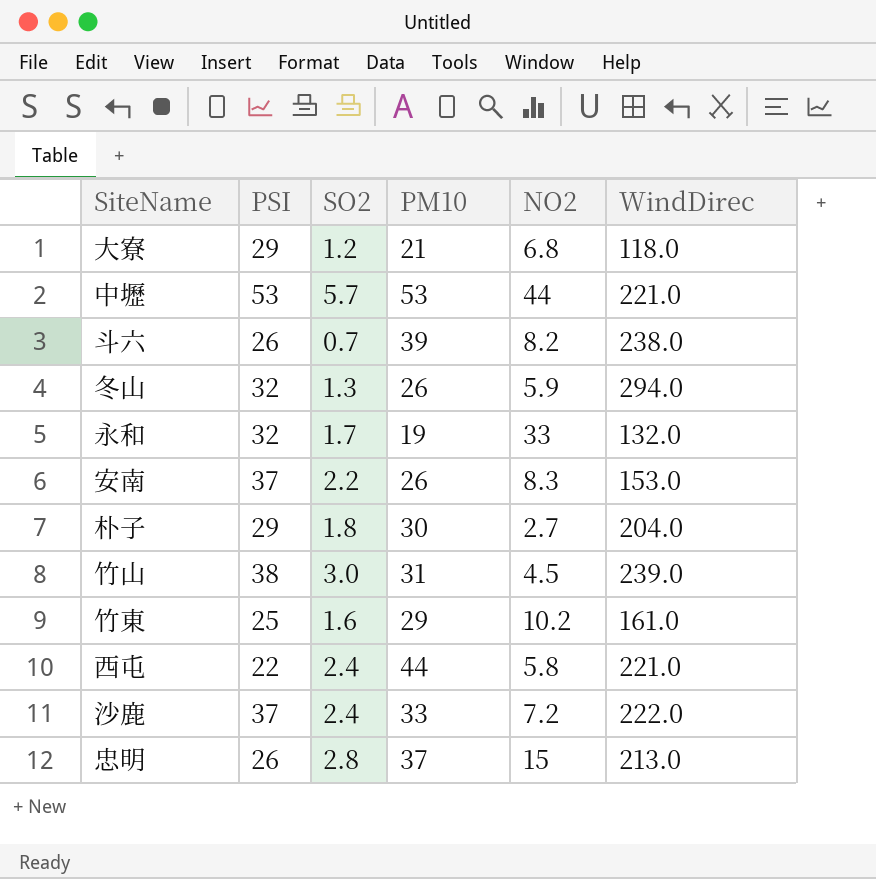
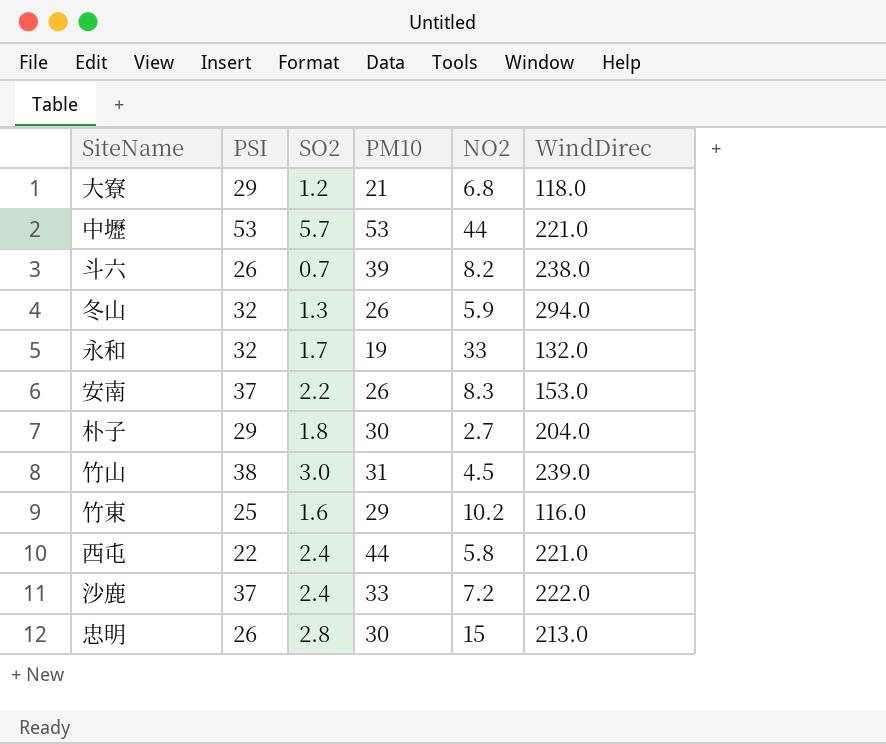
竹東 | WindDirec: 161.0 -> 116.0
忠明 | PM10: 37 -> 30

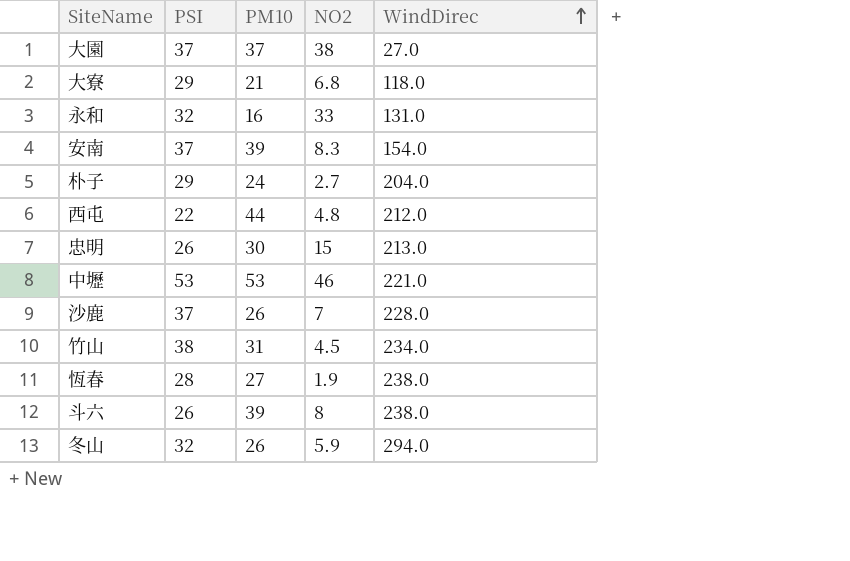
row order: none -> WindDirec ascending
column SO2 | position: 3 -> none
row 竹東: 25 | 1.6 | 29 | 10.2 | 116.0 -> none
row 大園: none -> 37 | 37 | 38 | 27.0
永和 | PM10: 19 -> 16
永和 | WindDirec: 132.0 -> 131.0
安南 | PM10: 26 -> 39
安南 | WindDirec: 153.0 -> 154.0
朴子 | PM10: 30 -> 24
西屯 | NO2: 5.8 -> 4.8
西屯 | WindDirec: 221.0 -> 212.0
中壢 | NO2: 44 -> 46
沙鹿 | PM10: 33 -> 26
沙鹿 | NO2: 7.2 -> 7
沙鹿 | WindDirec: 222.0 -> 228.0
竹山 | WindDirec: 239.0 -> 234.0
row 恆春: none -> 28 | 27 | 1.9 | 238.0
斗六 | NO2: 8.2 -> 8

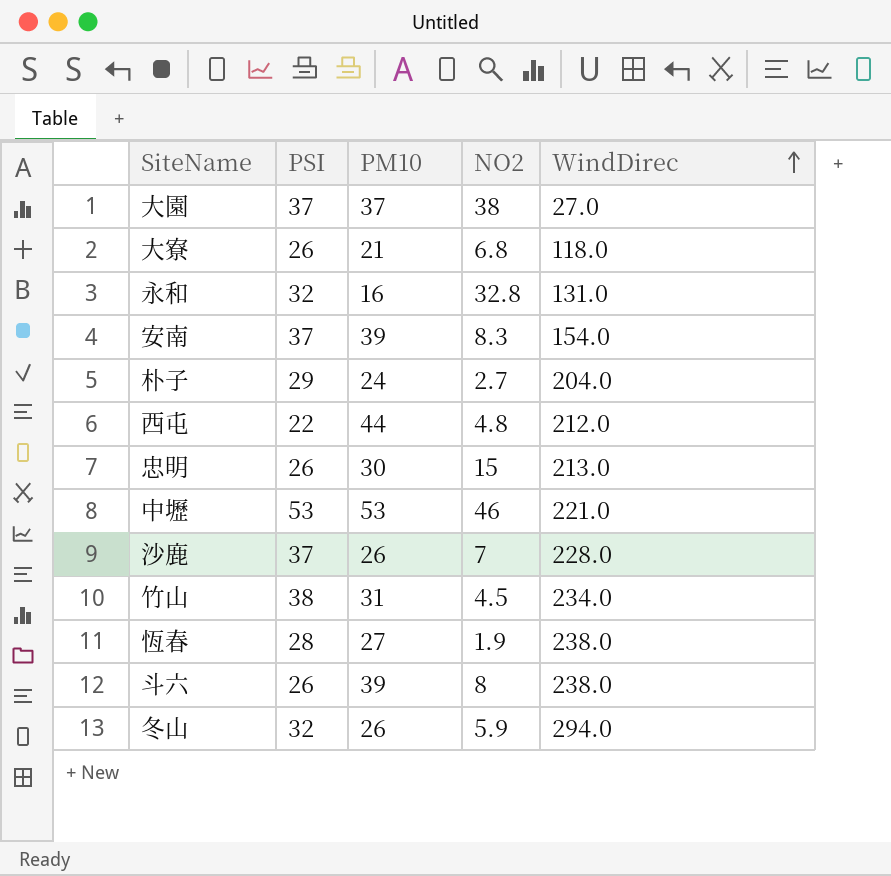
大寮 | PSI: 29 -> 26
永和 | NO2: 33 -> 32.8

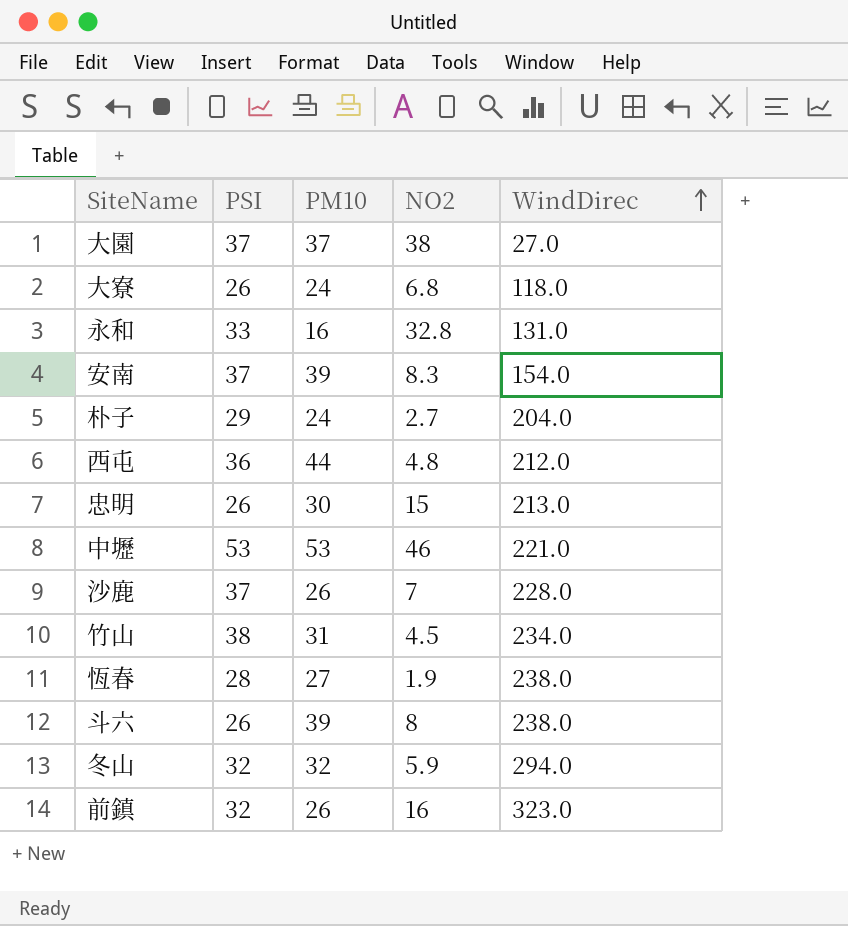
大寮 | PM10: 21 -> 24
永和 | PSI: 32 -> 33
西屯 | PSI: 22 -> 36
冬山 | PM10: 26 -> 32
row 前鎮: none -> 32 | 26 | 16 | 323.0

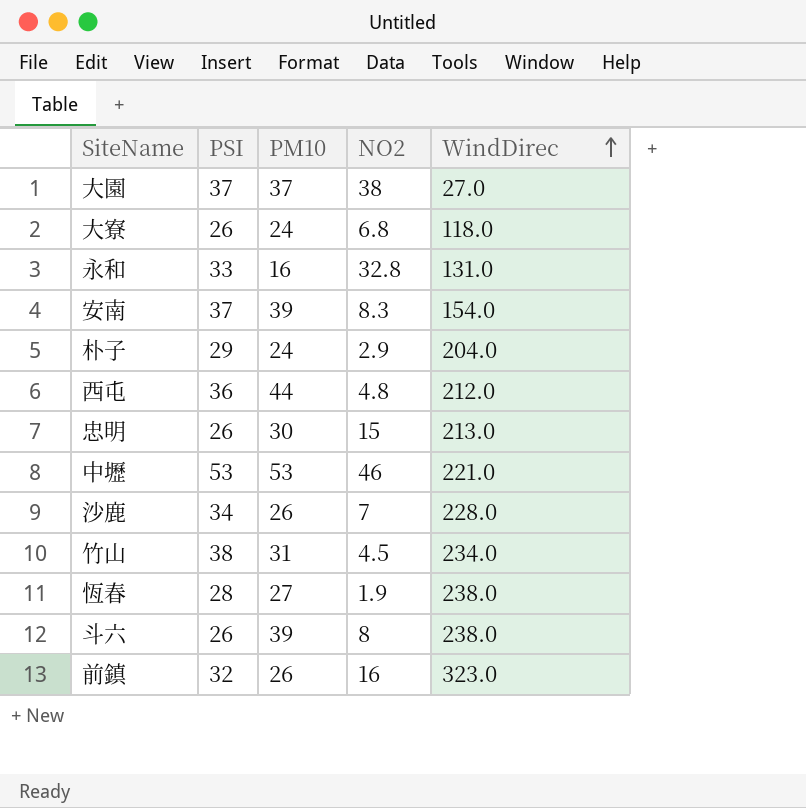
row 冬山: 32 | 32 | 5.9 | 294.0 -> none
朴子 | NO2: 2.7 -> 2.9
沙鹿 | PSI: 37 -> 34

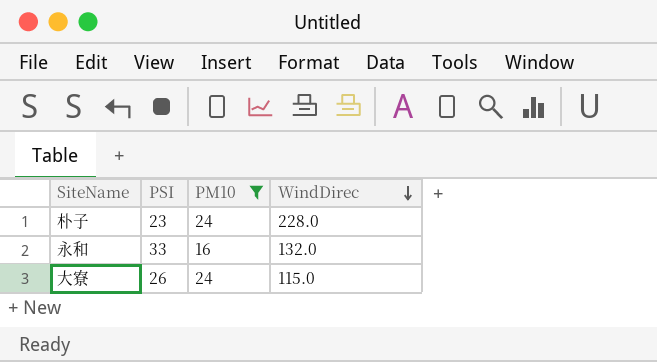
filter: none -> PM10 <= 24
row order: WindDirec ascending -> WindDirec descending
column NO2 | position: 4 -> none
朴子 | PSI: 29 -> 23
朴子 | WindDirec: 204.0 -> 228.0
永和 | WindDirec: 131.0 -> 132.0
大寮 | WindDirec: 118.0 -> 115.0

